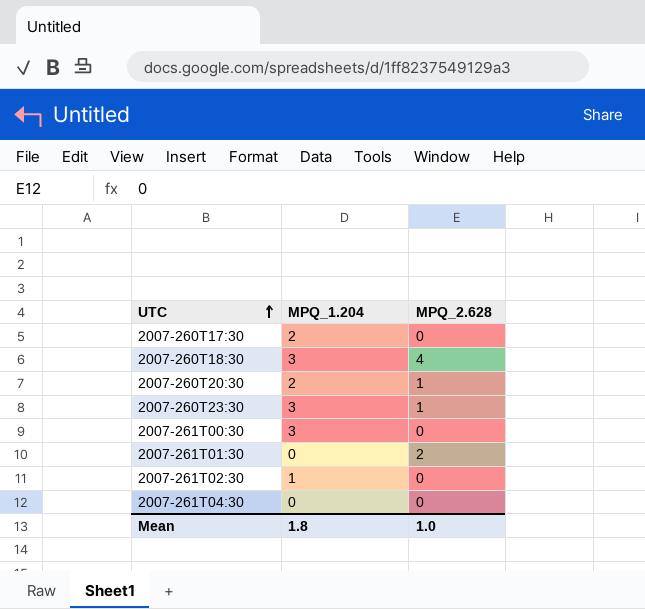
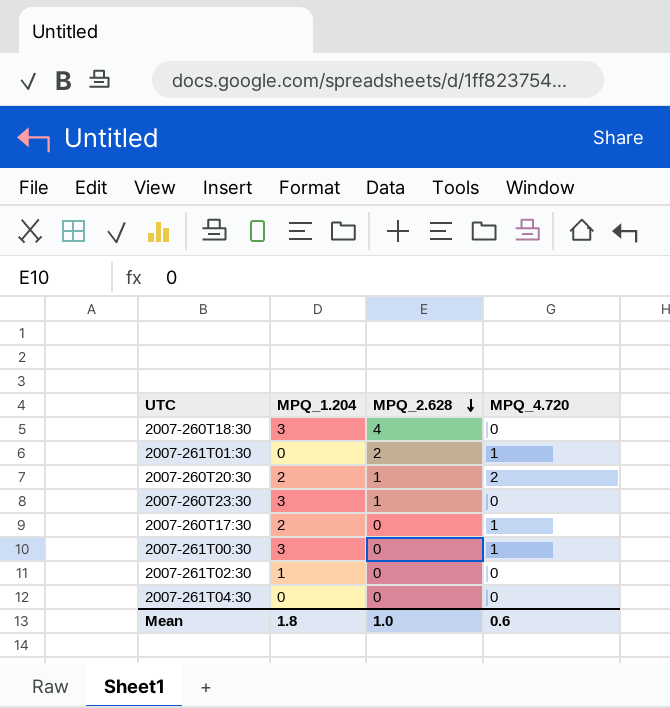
row order: UTC ascending -> MPQ_2.628 descending
column MPQ_4.720 | position: none -> 4

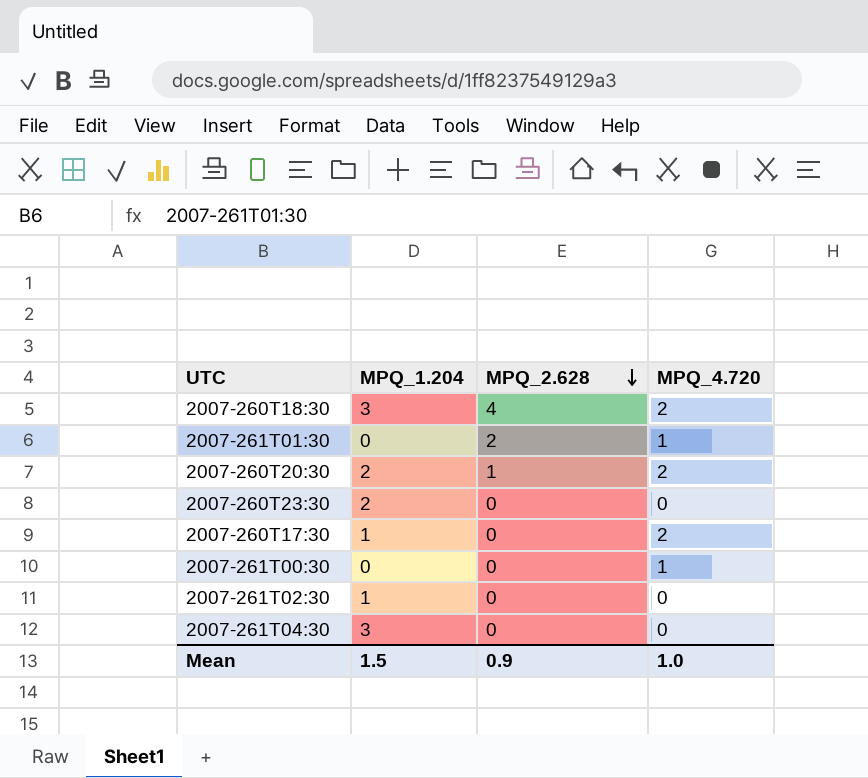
2007-260T18:30 | MPQ_4.720: 0 -> 2
2007-260T23:30 | MPQ_1.204: 3 -> 2
2007-260T23:30 | MPQ_2.628: 1 -> 0
2007-260T17:30 | MPQ_1.204: 2 -> 1
2007-260T17:30 | MPQ_4.720: 1 -> 2
2007-261T00:30 | MPQ_1.204: 3 -> 0
2007-261T04:30 | MPQ_1.204: 0 -> 3
Mean | MPQ_1.204: 1.8 -> 1.5
Mean | MPQ_2.628: 1.0 -> 0.9
Mean | MPQ_4.720: 0.6 -> 1.0

